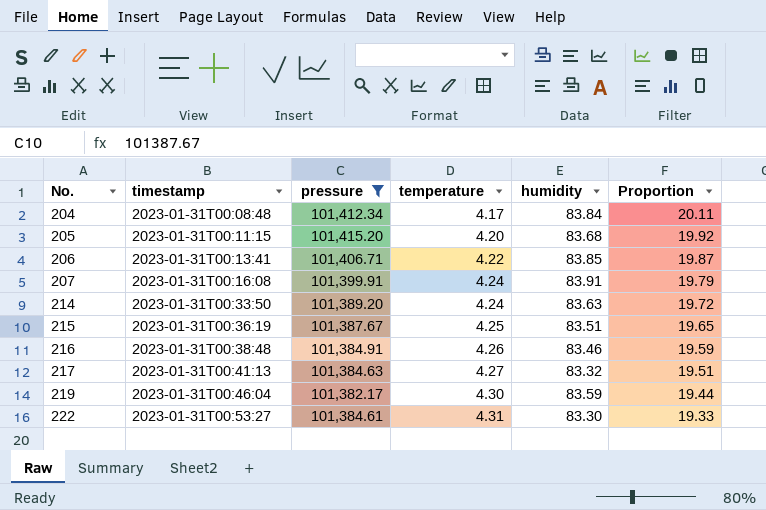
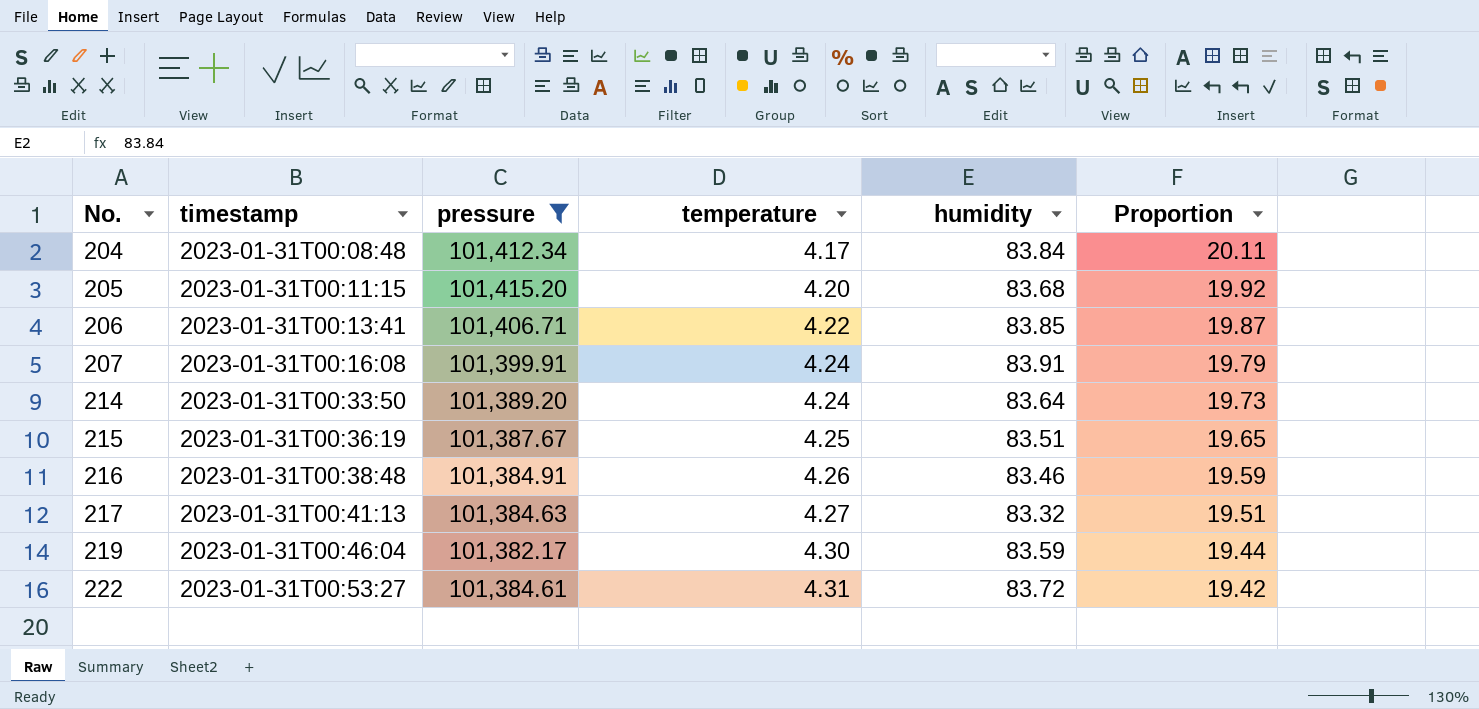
214 | humidity: 83.63 -> 83.64
214 | Proportion: 19.72 -> 19.73
222 | humidity: 83.30 -> 83.72
222 | Proportion: 19.33 -> 19.42

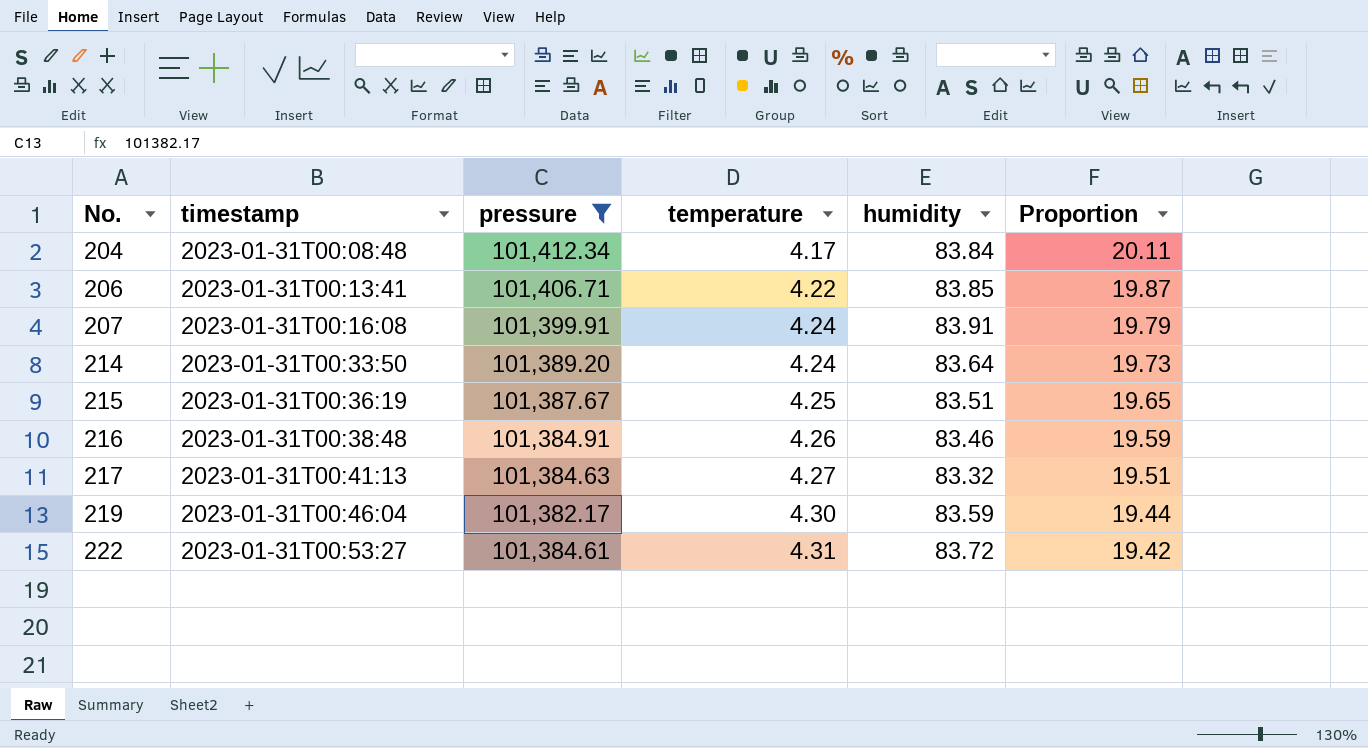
row 205: 2023-01-31T00:11:15 | 101,415.20 | 4.20 | 83.68 | 19.92 -> none

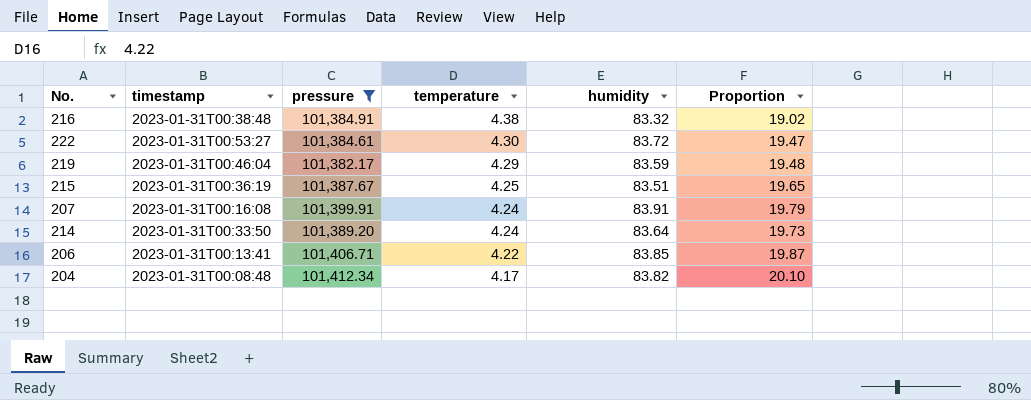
row order: No. ascending -> temperature descending
row 217: 2023-01-31T00:41:13 | 101,384.63 | 4.27 | 83.32 | 19.51 -> none
216 | temperature: 4.26 -> 4.38
216 | humidity: 83.46 -> 83.32
216 | Proportion: 19.59 -> 19.02
222 | temperature: 4.31 -> 4.30
222 | Proportion: 19.42 -> 19.47
219 | temperature: 4.30 -> 4.29
219 | Proportion: 19.44 -> 19.48
204 | humidity: 83.84 -> 83.82
204 | Proportion: 20.11 -> 20.10

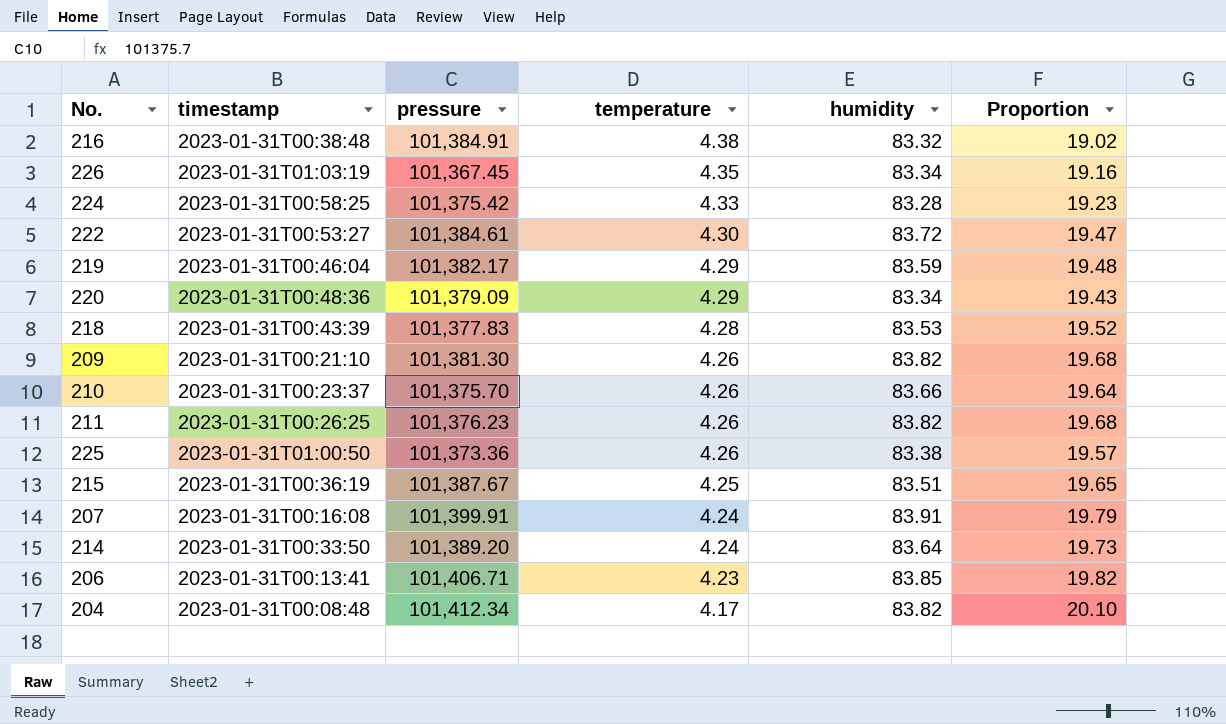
filter: pressure >= 101,382.17 -> none
206 | temperature: 4.22 -> 4.23
206 | Proportion: 19.87 -> 19.82

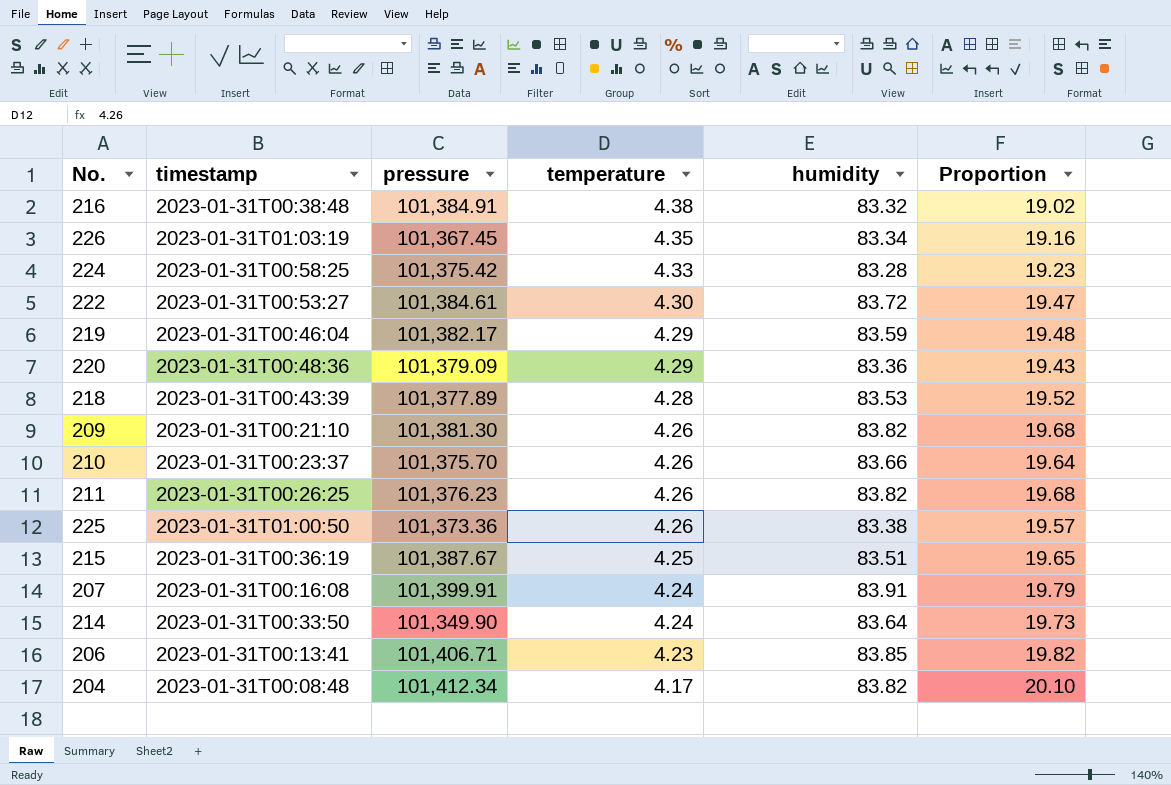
220 | humidity: 83.34 -> 83.36
218 | pressure: 101,377.83 -> 101,377.89
214 | pressure: 101,389.20 -> 101,349.90

